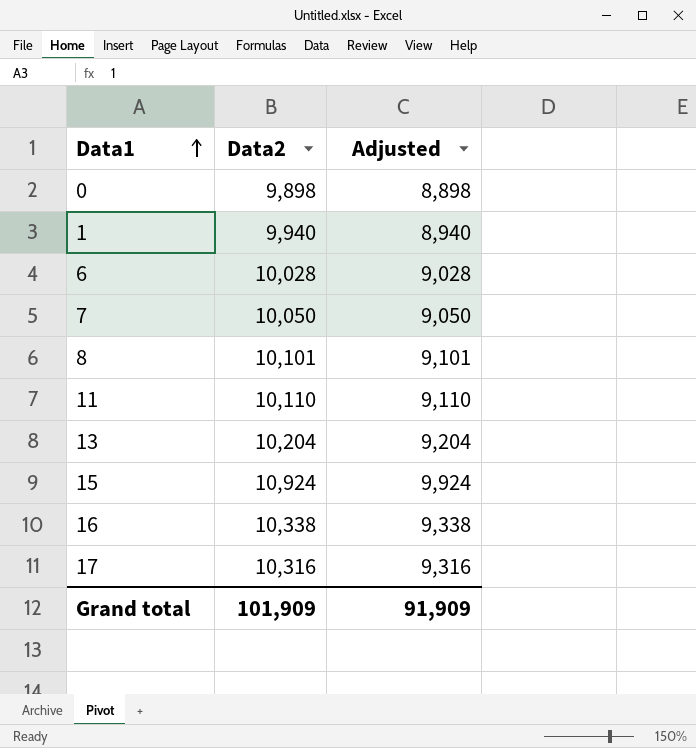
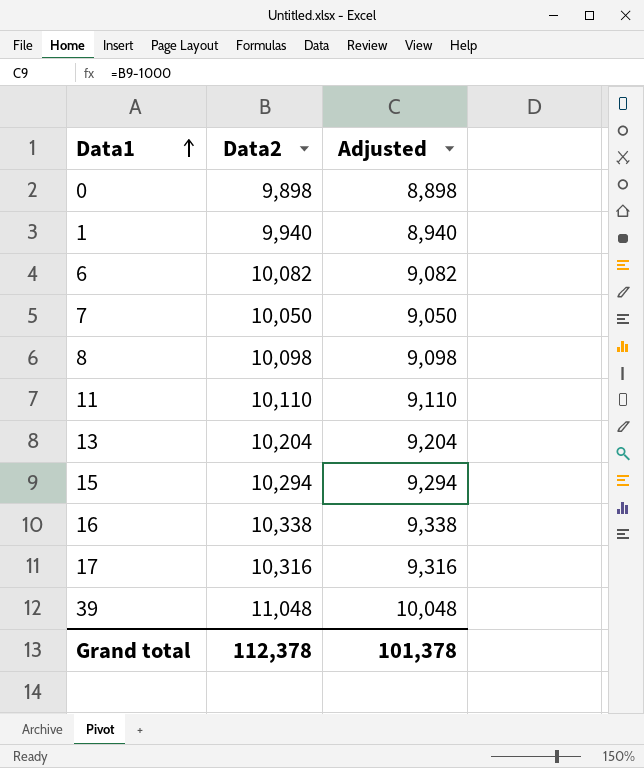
6 | Data2: 10,028 -> 10,082
6 | Adjusted: 9,028 -> 9,082
8 | Data2: 10,101 -> 10,098
8 | Adjusted: 9,101 -> 9,098
15 | Data2: 10,924 -> 10,294
15 | Adjusted: 9,924 -> 9,294
row 39: none -> 11,048 | 10,048
Grand total | Data2: 101,909 -> 112,378
Grand total | Adjusted: 91,909 -> 101,378

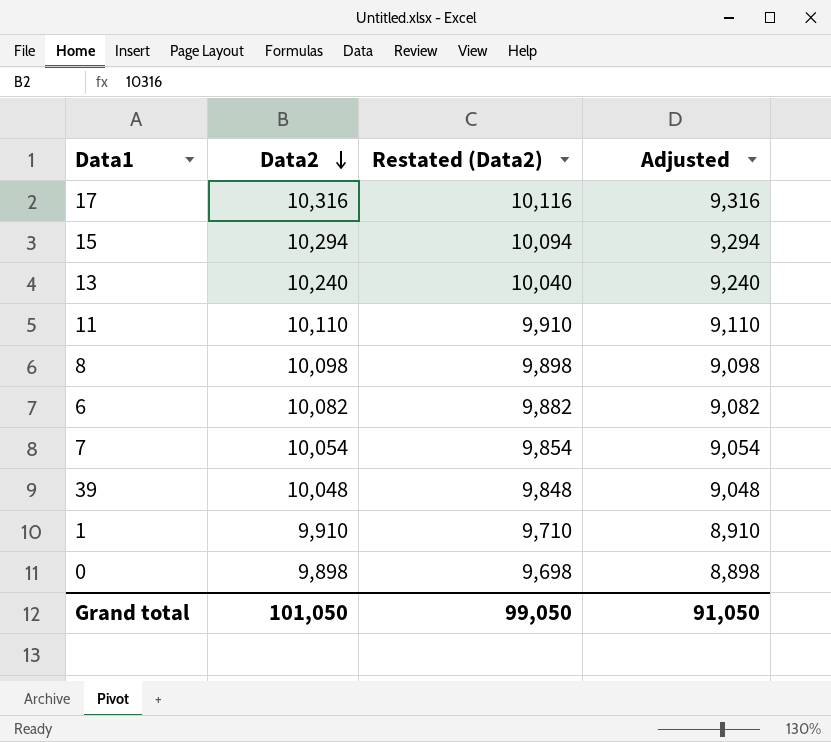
row order: Data1 ascending -> Data2 descending
column Restated (Data2) | formula: none -> [Data2] - 200
row 16: 10,338 | 9,338 -> none
13 | Data2: 10,204 -> 10,240
13 | Adjusted: 9,204 -> 9,240
7 | Data2: 10,050 -> 10,054
7 | Adjusted: 9,050 -> 9,054
39 | Data2: 11,048 -> 10,048
39 | Adjusted: 10,048 -> 9,048
1 | Data2: 9,940 -> 9,910
1 | Adjusted: 8,940 -> 8,910
Grand total | Data2: 112,378 -> 101,050
Grand total | Adjusted: 101,378 -> 91,050

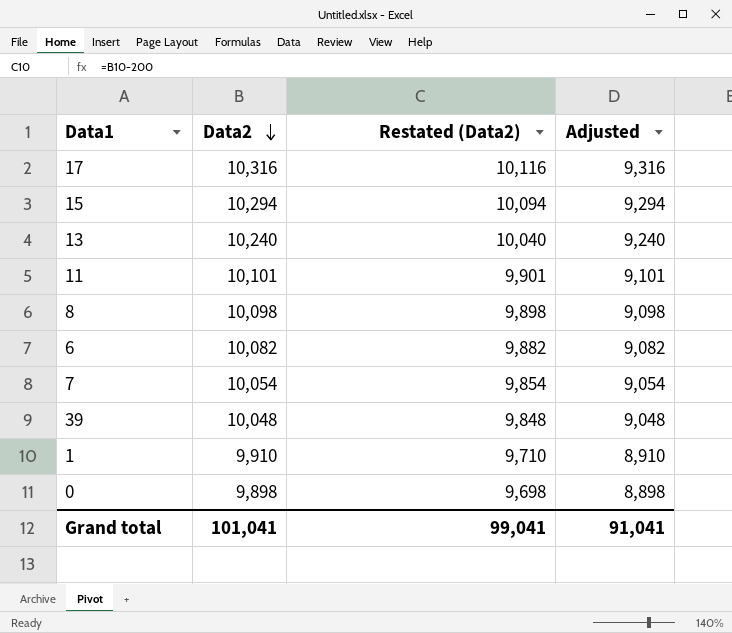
11 | Data2: 10,110 -> 10,101
11 | Restated (Data2): 9,910 -> 9,901
11 | Adjusted: 9,110 -> 9,101
Grand total | Data2: 101,050 -> 101,041
Grand total | Restated (Data2): 99,050 -> 99,041
Grand total | Adjusted: 91,050 -> 91,041

